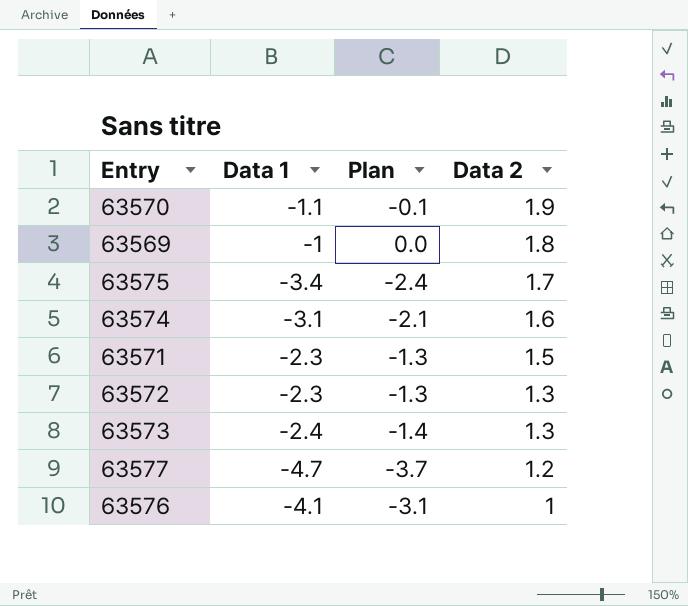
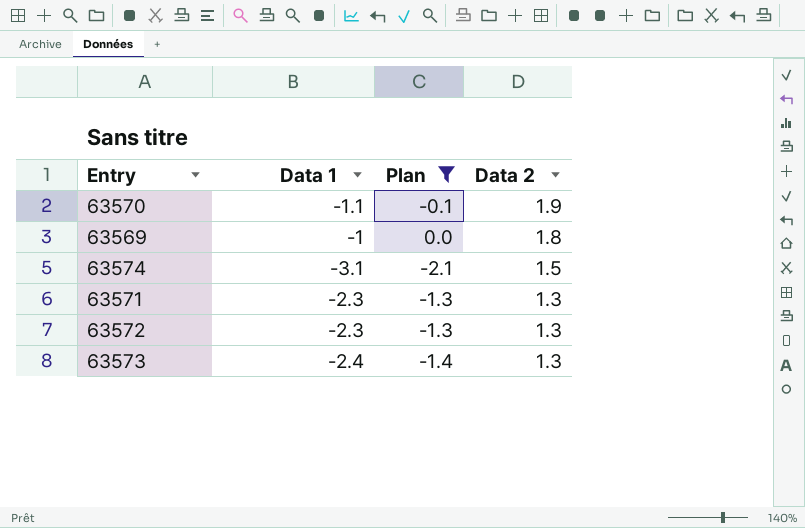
filter: none -> Plan >= -2.1
63574 | Data 2: 1.6 -> 1.5
63571 | Data 2: 1.5 -> 1.3

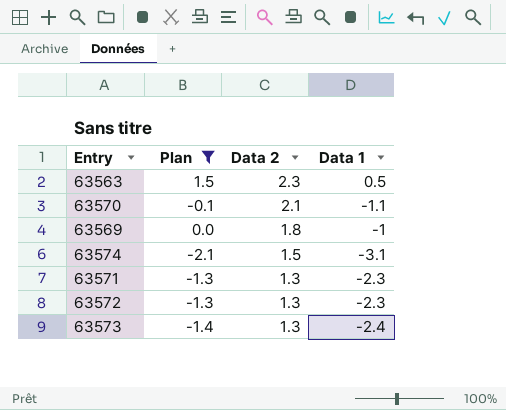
column Data 1 | position: 2 -> 4
row 63563: none -> 1.5 | 2.3 | 0.5
63570 | Data 2: 1.9 -> 2.1

